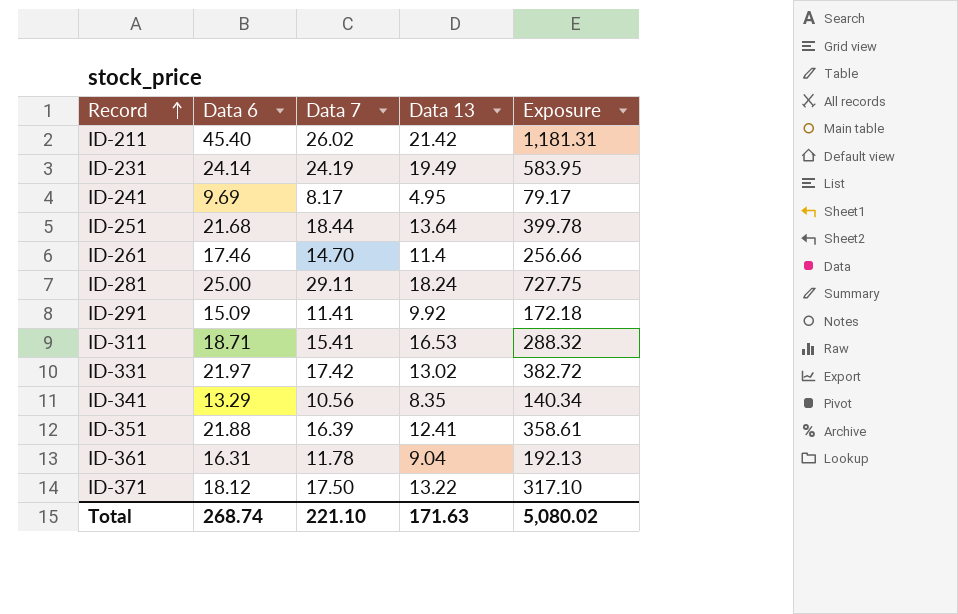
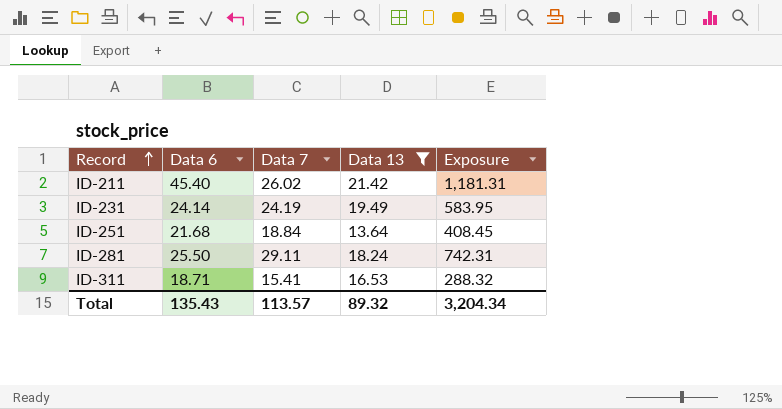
filter: none -> Data 13 >= 13.64
ID-251 | Data 7: 18.44 -> 18.84
ID-251 | Exposure: 399.78 -> 408.45
ID-281 | Data 6: 25.00 -> 25.50
ID-281 | Exposure: 727.75 -> 742.31
Total | Data 6: 268.74 -> 135.43
Total | Data 7: 221.10 -> 113.57
Total | Data 13: 171.63 -> 89.32
Total | Exposure: 5,080.02 -> 3,204.34

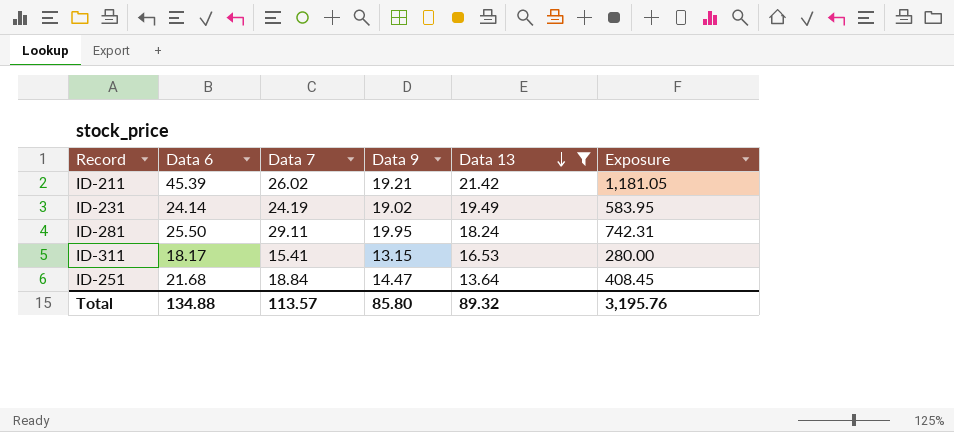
row order: Record ascending -> Data 13 descending
column Data 9 | position: none -> 4
ID-211 | Data 6: 45.40 -> 45.39
ID-211 | Exposure: 1,181.31 -> 1,181.05
ID-311 | Data 6: 18.71 -> 18.17
ID-311 | Exposure: 288.32 -> 280.00
Total | Data 6: 135.43 -> 134.88
Total | Exposure: 3,204.34 -> 3,195.76

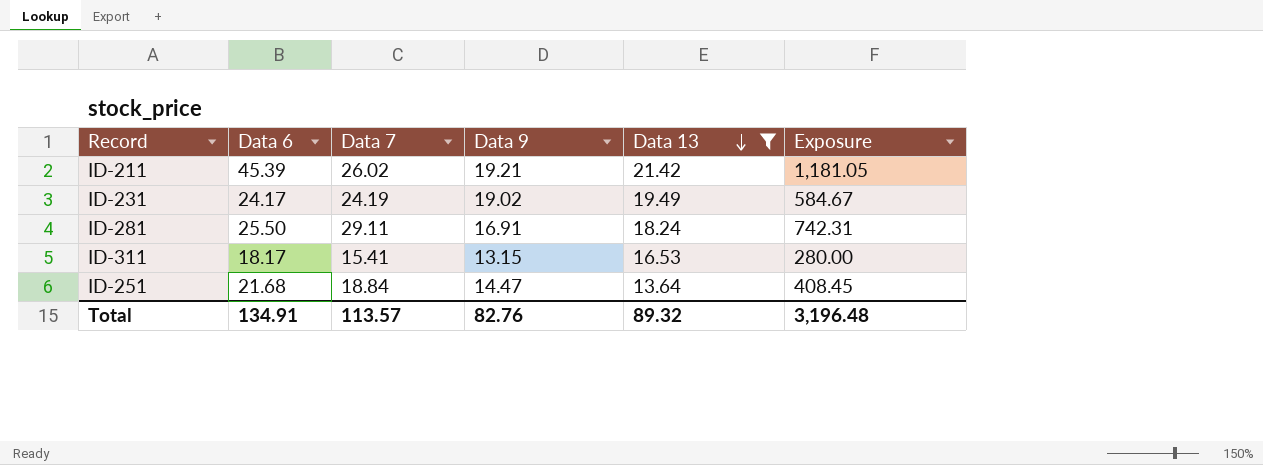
ID-231 | Data 6: 24.14 -> 24.17
ID-231 | Exposure: 583.95 -> 584.67
ID-281 | Data 9: 19.95 -> 16.91
Total | Data 6: 134.88 -> 134.91
Total | Data 9: 85.80 -> 82.76
Total | Exposure: 3,195.76 -> 3,196.48

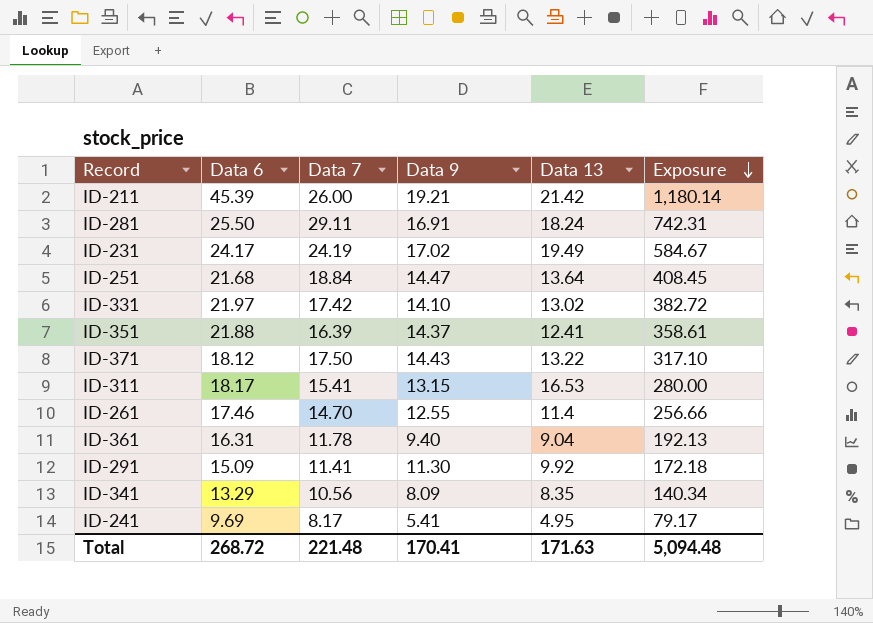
filter: Data 13 >= 13.64 -> none
row order: Data 13 descending -> Exposure descending
ID-211 | Data 7: 26.02 -> 26.00
ID-211 | Exposure: 1,181.05 -> 1,180.14
ID-231 | Data 9: 19.02 -> 17.02
Total | Data 6: 134.91 -> 268.72
Total | Data 7: 113.57 -> 221.48
Total | Data 9: 82.76 -> 170.41
Total | Data 13: 89.32 -> 171.63
Total | Exposure: 3,196.48 -> 5,094.48

